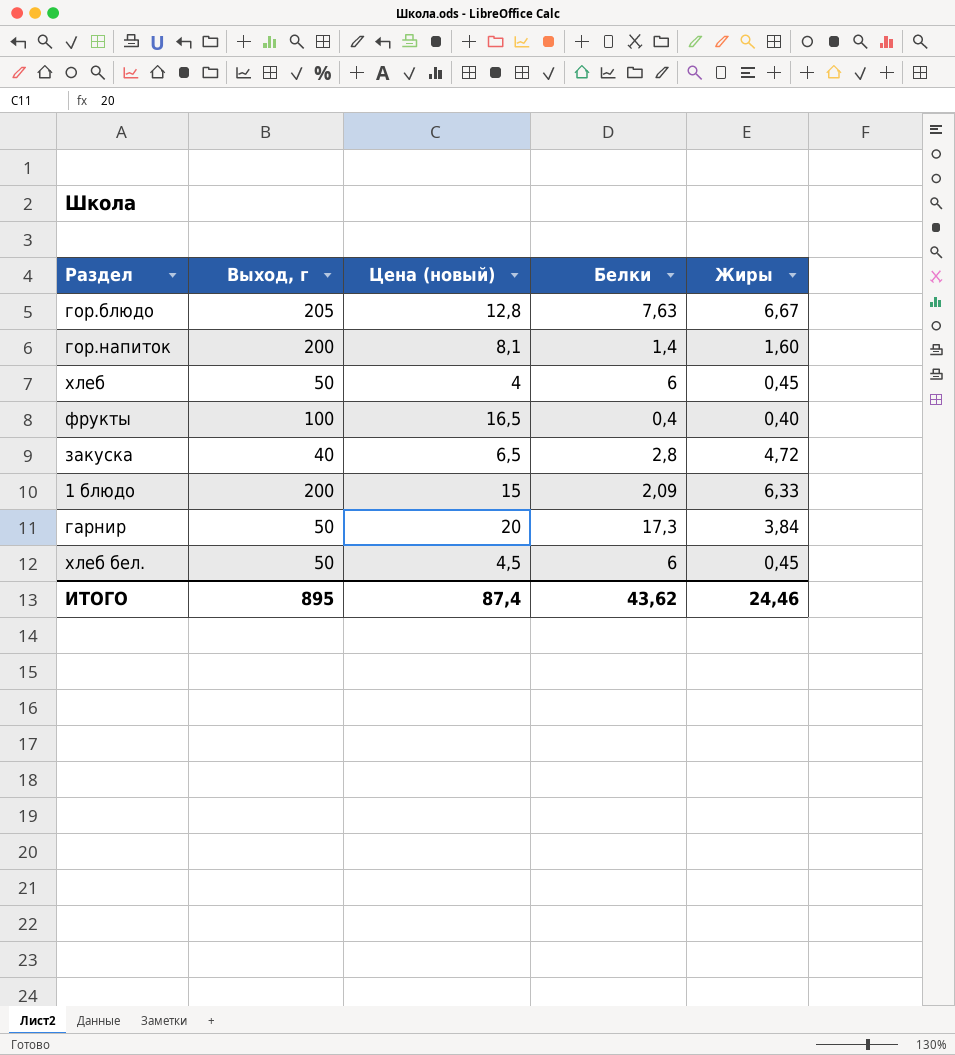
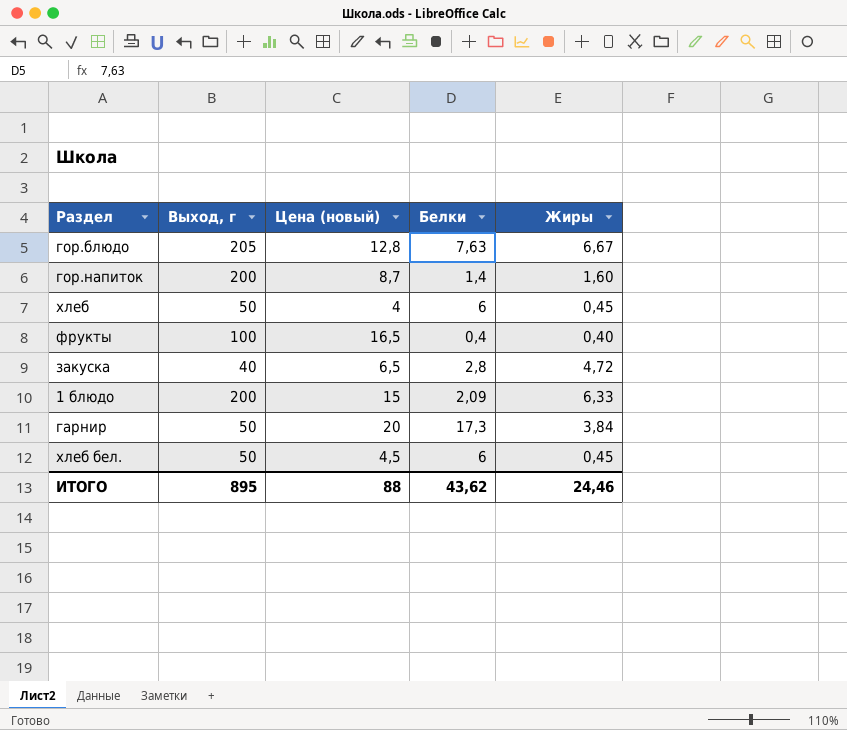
гор.напиток | Цена (новый): 8,1 -> 8,7
ИТОГО | Цена (новый): 87,4 -> 88

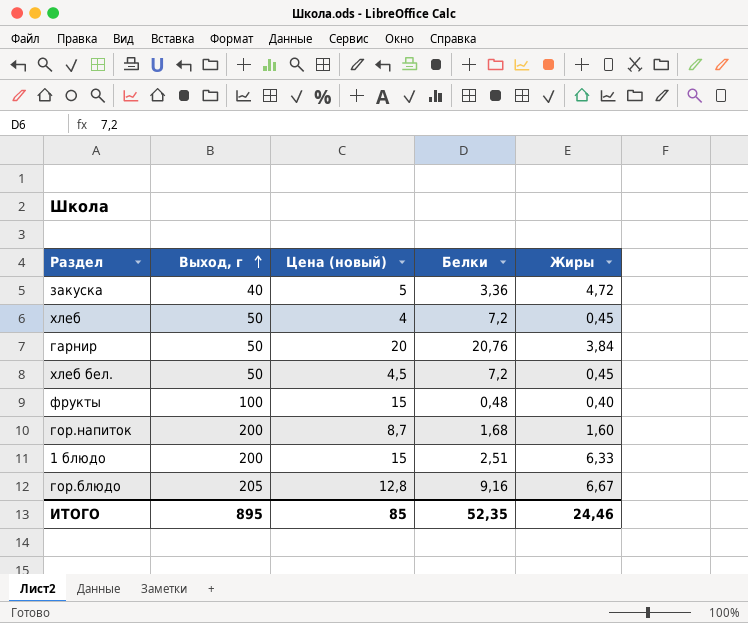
row order: none -> Выход, г ascending
закуска | Цена (новый): 6,5 -> 5
закуска | Белки: 2,8 -> 3,36
хлеб | Белки: 6 -> 7,2
гарнир | Белки: 17,3 -> 20,76
хлеб бел. | Белки: 6 -> 7,2
фрукты | Цена (новый): 16,5 -> 15
фрукты | Белки: 0,4 -> 0,48
гор.напиток | Белки: 1,4 -> 1,68
1 блюдо | Белки: 2,09 -> 2,51
гор.блюдо | Белки: 7,63 -> 9,16
ИТОГО | Цена (новый): 88 -> 85
ИТОГО | Белки: 43,62 -> 52,35

